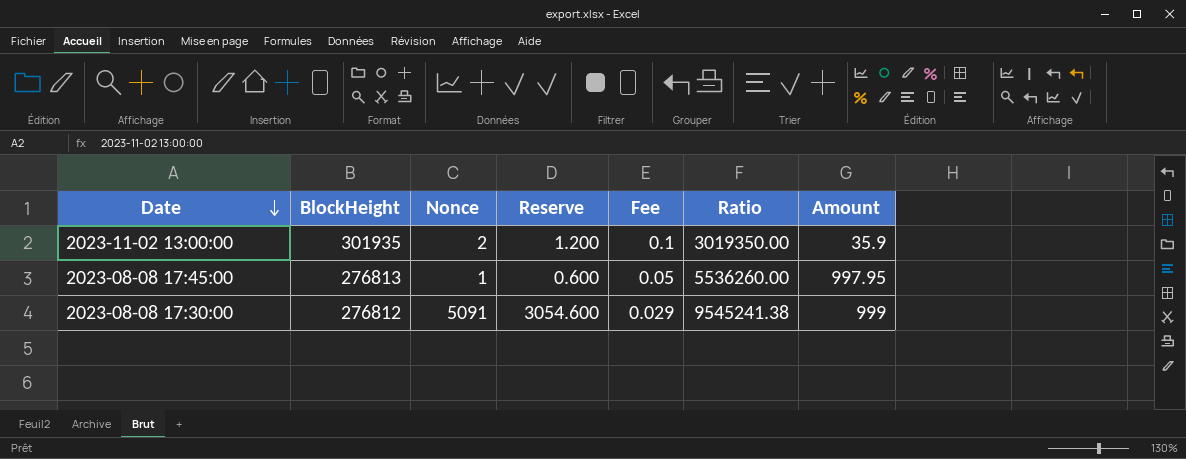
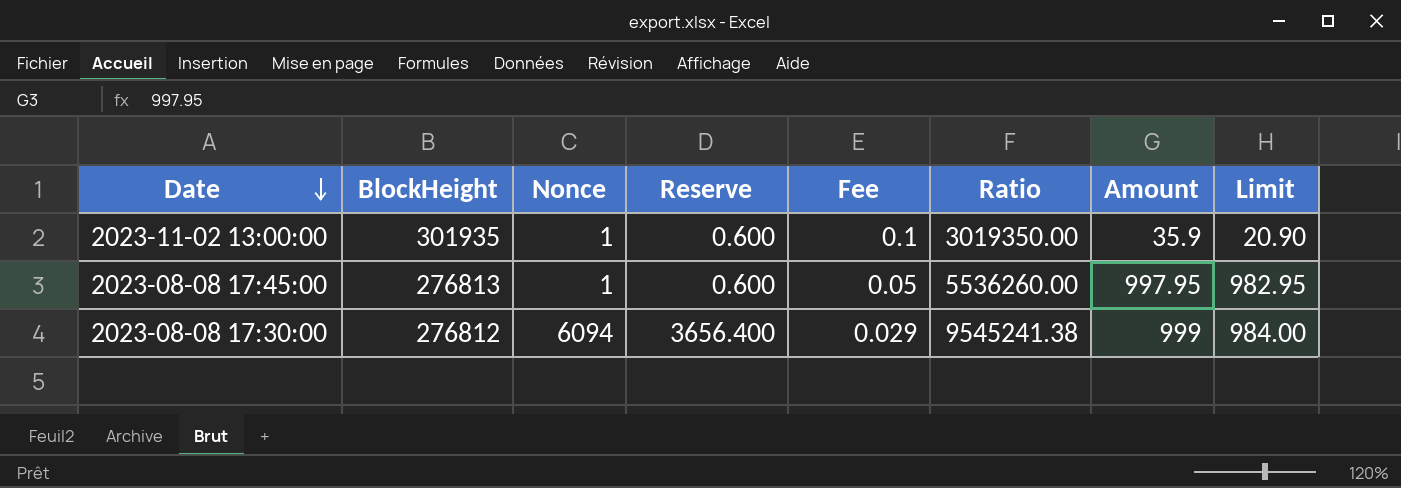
column Limit | formula: none -> [Amount] - 15
2023-11-02 13:00:00 | Nonce: 2 -> 1
2023-11-02 13:00:00 | Reserve: 1.200 -> 0.600
2023-08-08 17:30:00 | Nonce: 5091 -> 6094
2023-08-08 17:30:00 | Reserve: 3054.600 -> 3656.400

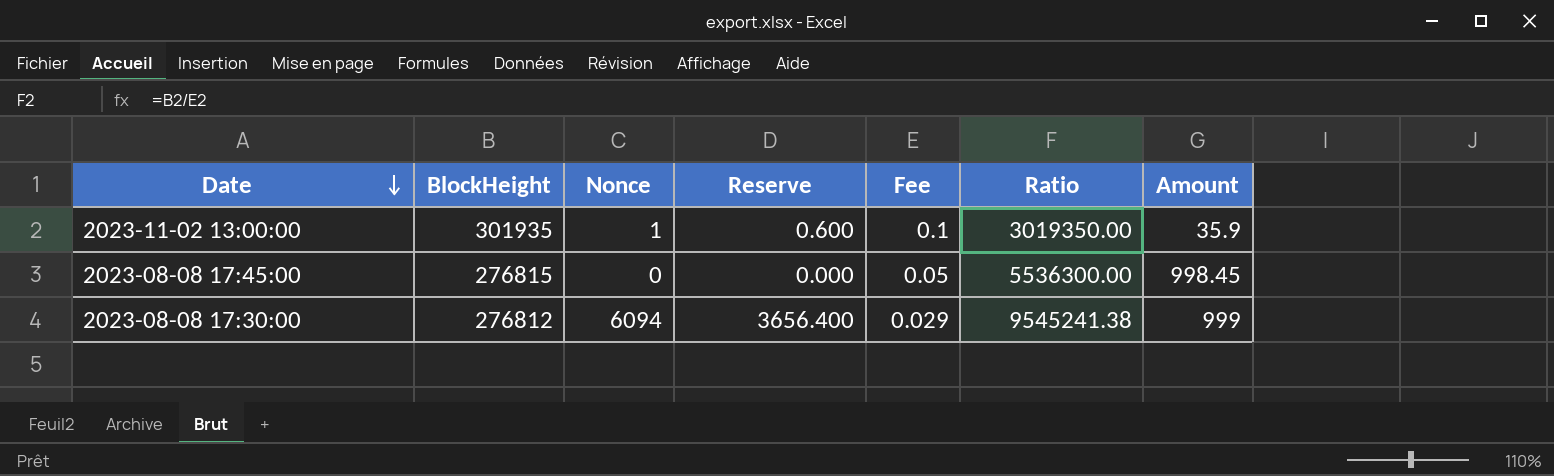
column Limit | formula: [Amount] - 15 -> none
2023-08-08 17:45:00 | BlockHeight: 276813 -> 276815
2023-08-08 17:45:00 | Nonce: 1 -> 0
2023-08-08 17:45:00 | Reserve: 0.600 -> 0.000
2023-08-08 17:45:00 | Ratio: 5536260.00 -> 5536300.00
2023-08-08 17:45:00 | Amount: 997.95 -> 998.45

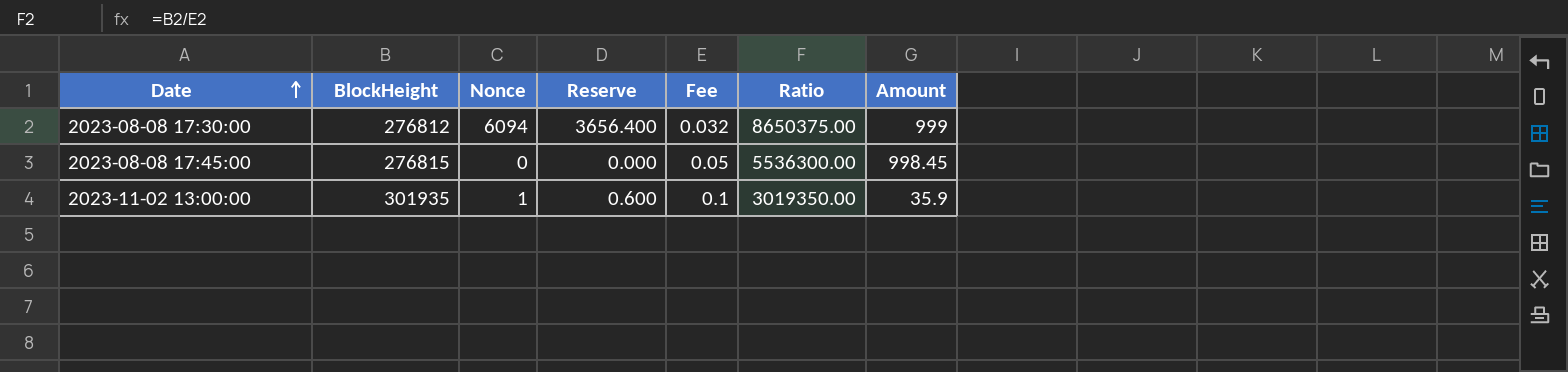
row order: Date descending -> Date ascending
2023-08-08 17:30:00 | Fee: 0.029 -> 0.032
2023-08-08 17:30:00 | Ratio: 9545241.38 -> 8650375.00

